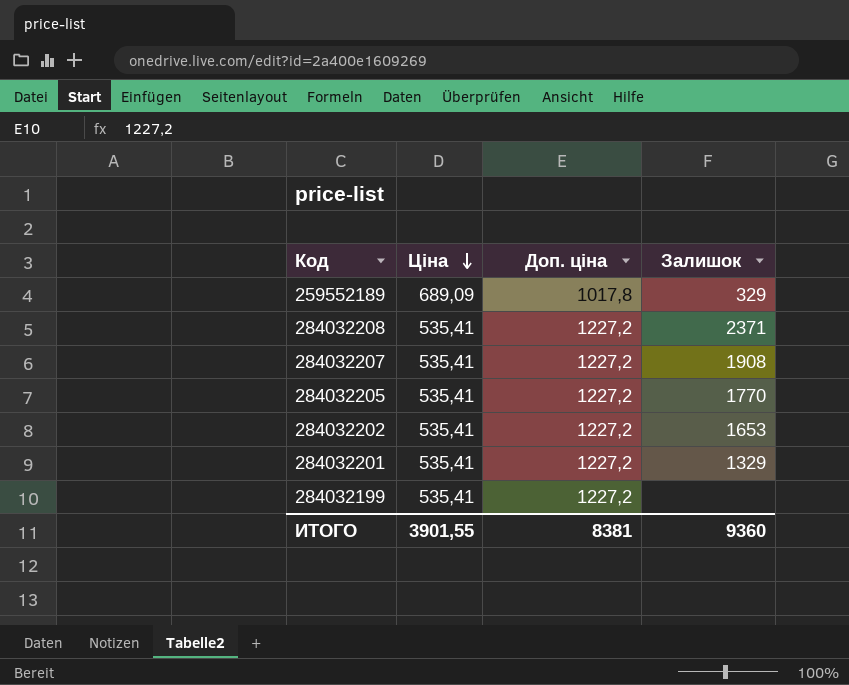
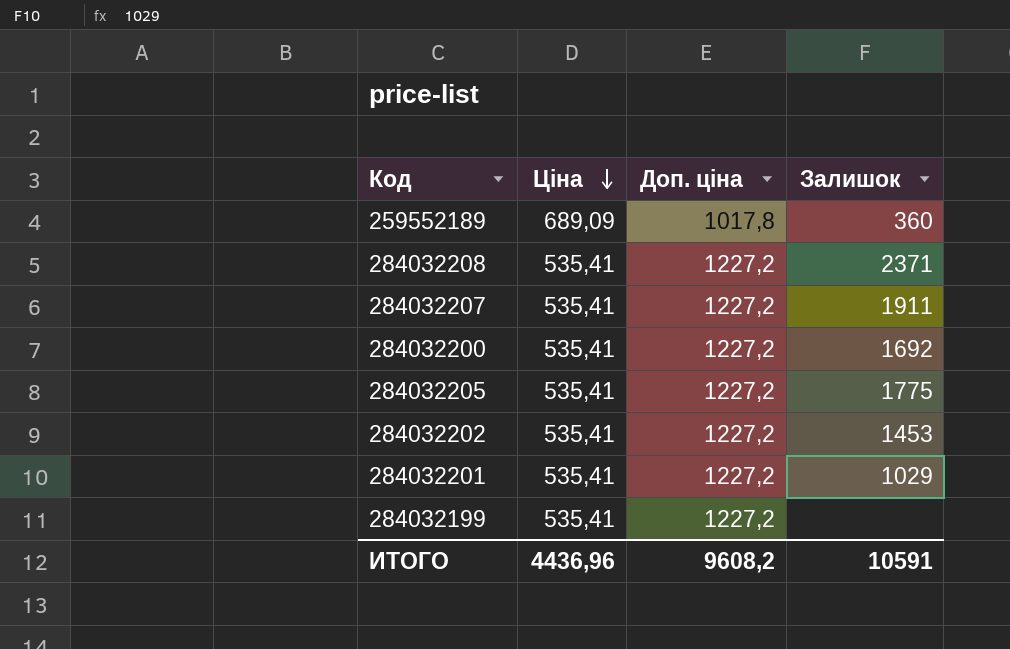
259552189 | Залишок: 329 -> 360
284032207 | Залишок: 1908 -> 1911
row 284032200: none -> 535,41 | 1227,2 | 1692
284032205 | Залишок: 1770 -> 1775
284032202 | Залишок: 1653 -> 1453
284032201 | Залишок: 1329 -> 1029
ИТОГО | Ціна: 3901,55 -> 4436,96
ИТОГО | Доп. ціна: 8381 -> 9608,2
ИТОГО | Залишок: 9360 -> 10591

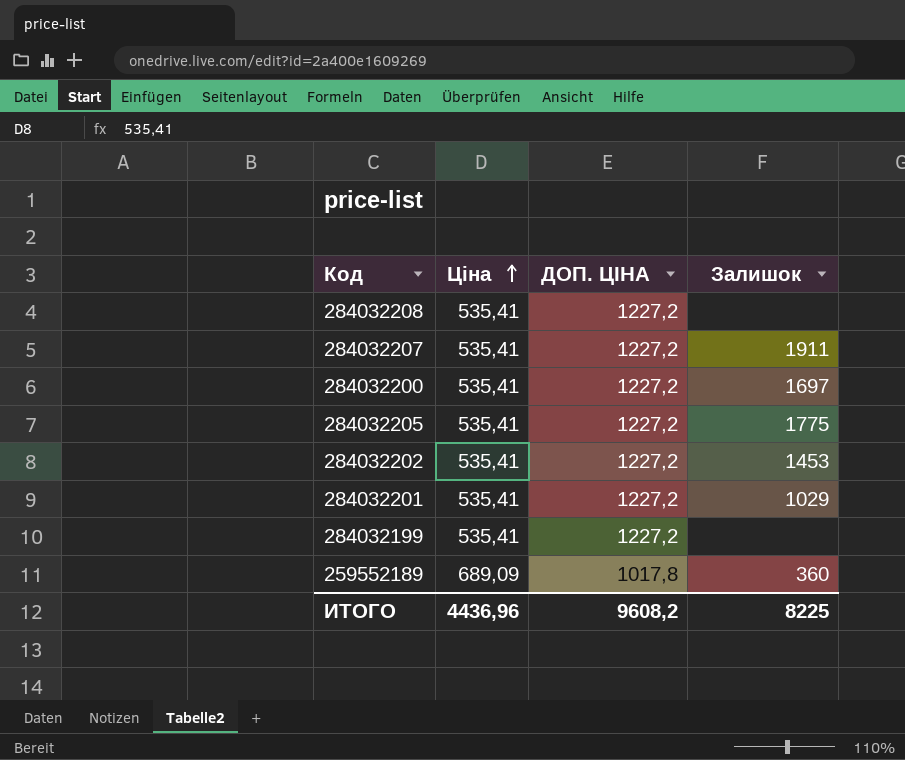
row order: Ціна descending -> Ціна ascending
column name: Доп. ціна -> ДОП. ЦІНА
284032208 | Залишок: 2371 -> none
284032200 | Залишок: 1692 -> 1697
ИТОГО | Залишок: 10591 -> 8225

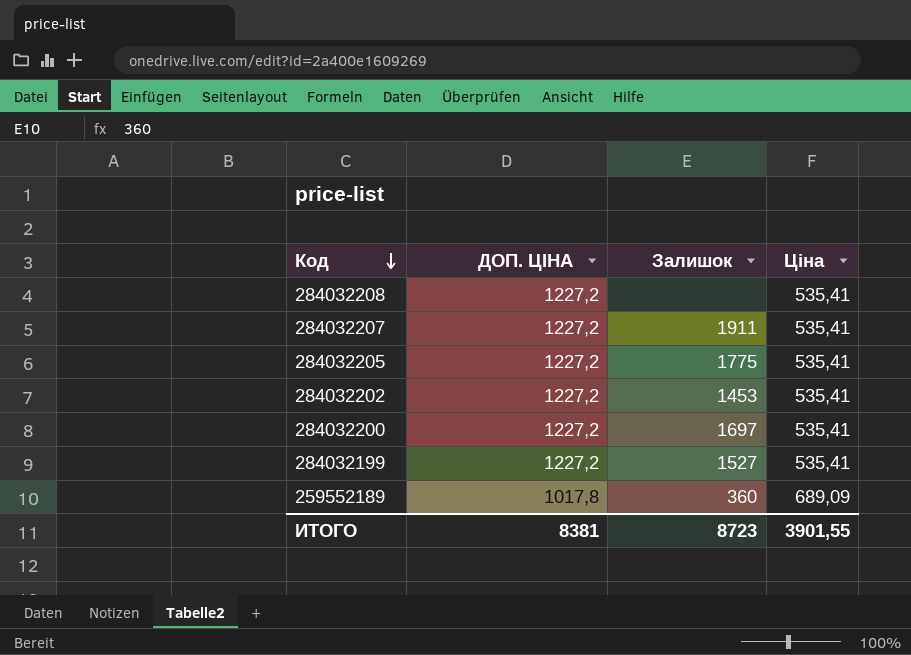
row order: Ціна ascending -> Код descending
column Ціна | position: 2 -> 4
row 284032201: 535,41 | 1227,2 | 1029 -> none
284032199 | Залишок: none -> 1527
ИТОГО | ДОП. ЦІНА: 9608,2 -> 8381
ИТОГО | Залишок: 8225 -> 8723
ИТОГО | Ціна: 4436,96 -> 3901,55

